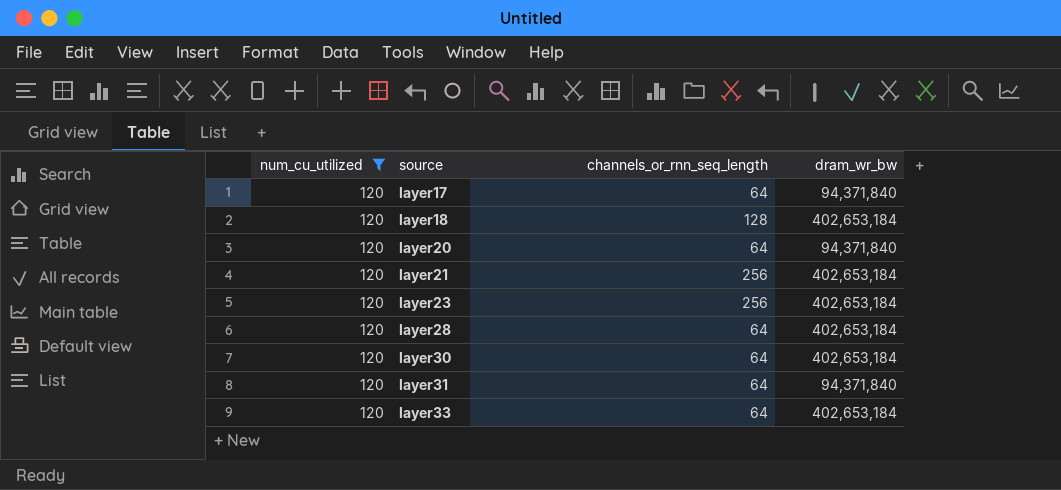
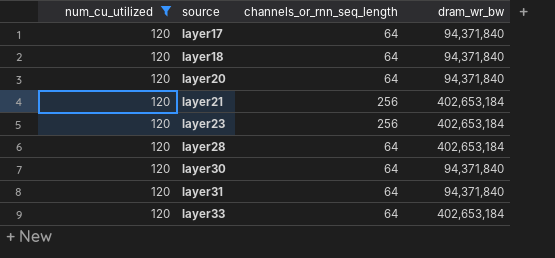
layer18 | channels_or_rnn_seq_length: 128 -> 64
layer18 | dram_wr_bw: 402,653,184 -> 94,371,840
layer30 | dram_wr_bw: 402,653,184 -> 94,371,840

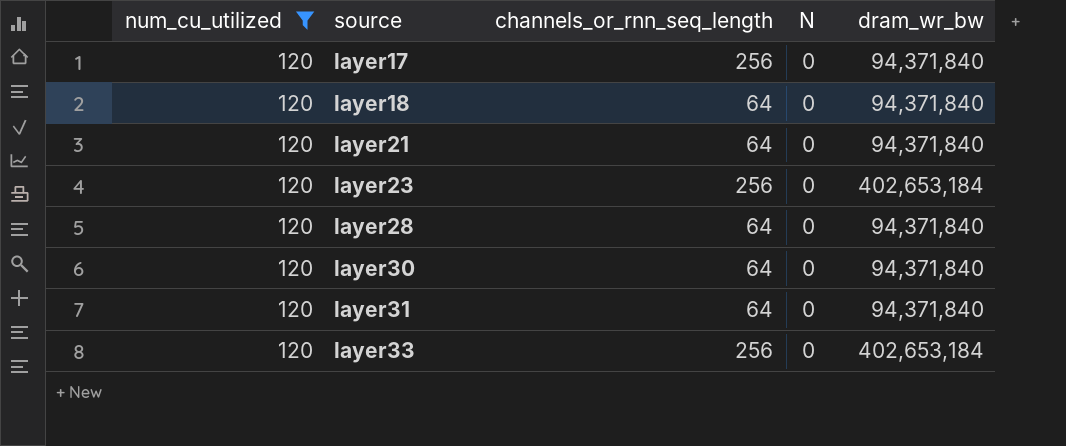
column N | position: none -> 4
row layer20: 120 | 64 | 94,371,840 -> none
layer17 | channels_or_rnn_seq_length: 64 -> 256
layer21 | channels_or_rnn_seq_length: 256 -> 64
layer21 | dram_wr_bw: 402,653,184 -> 94,371,840
layer28 | dram_wr_bw: 402,653,184 -> 94,371,840
layer33 | channels_or_rnn_seq_length: 64 -> 256

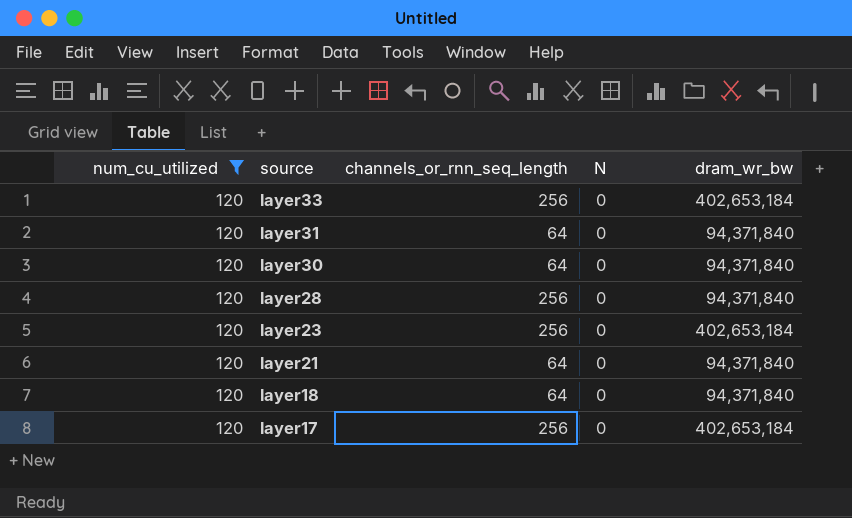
row order: source ascending -> source descending
layer28 | channels_or_rnn_seq_length: 64 -> 256
layer17 | dram_wr_bw: 94,371,840 -> 402,653,184

